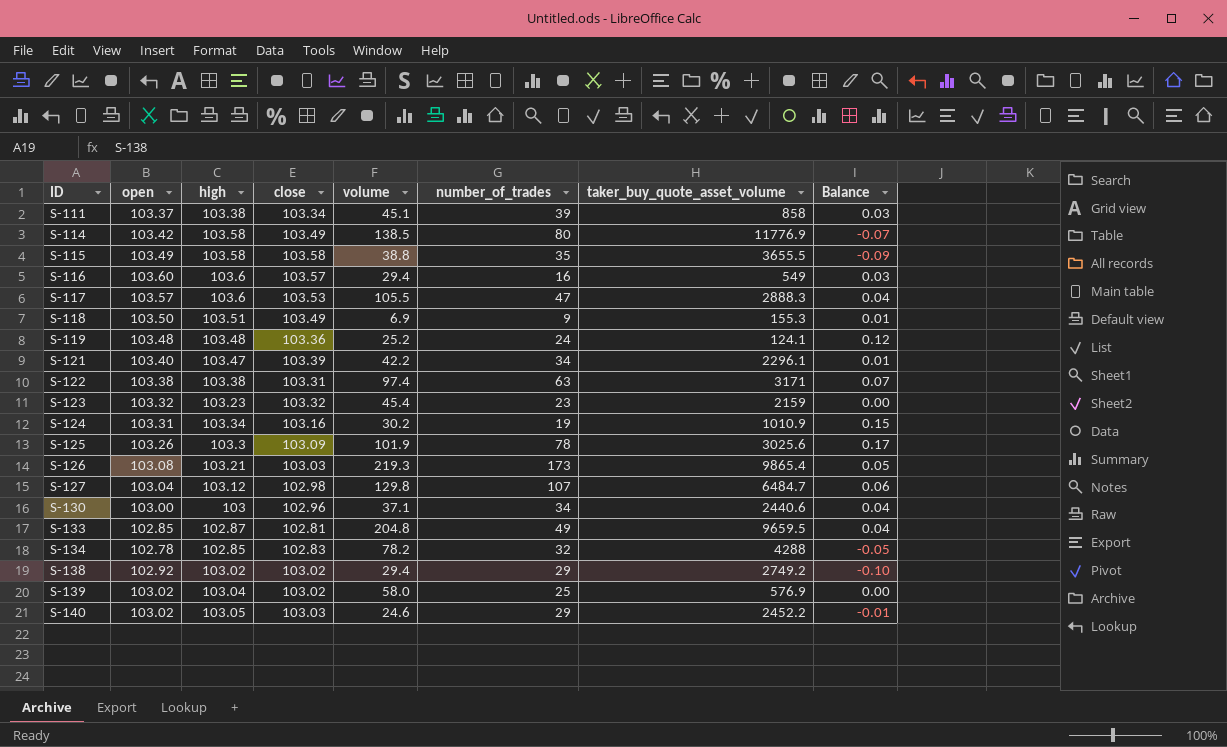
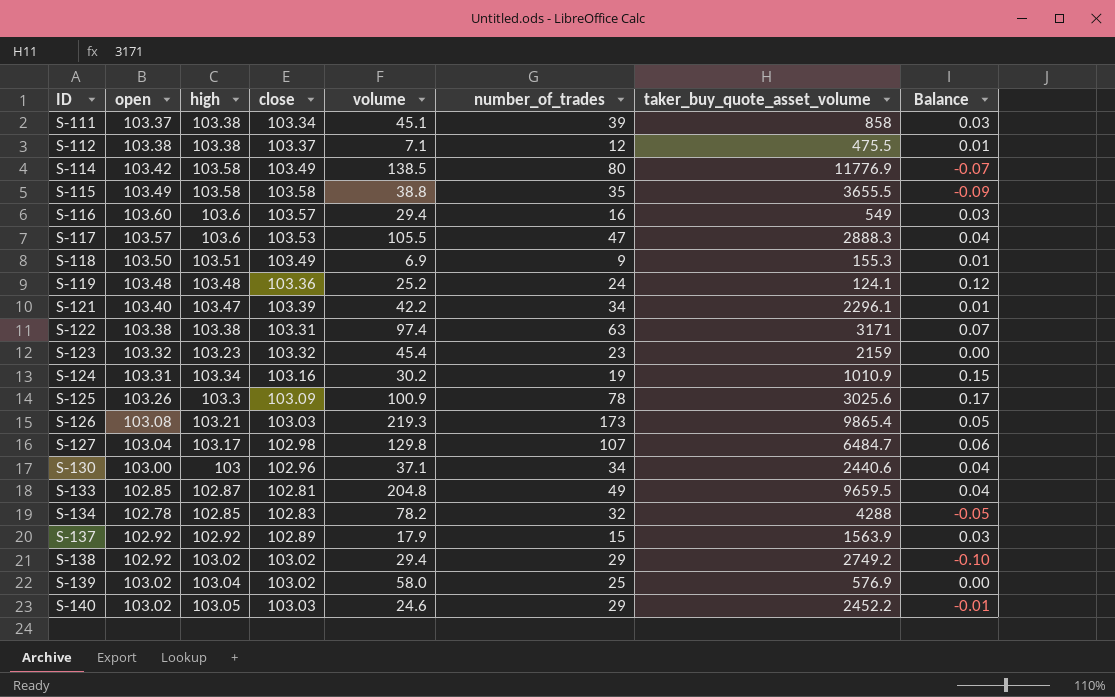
row S-112: none -> 103.38 | 103.38 | 103.37 | 7.1 | 12 | 475.5 | 0.01
S-125 | volume: 101.9 -> 100.9
S-127 | high: 103.12 -> 103.17
row S-137: none -> 102.92 | 102.92 | 102.89 | 17.9 | 15 | 1563.9 | 0.03

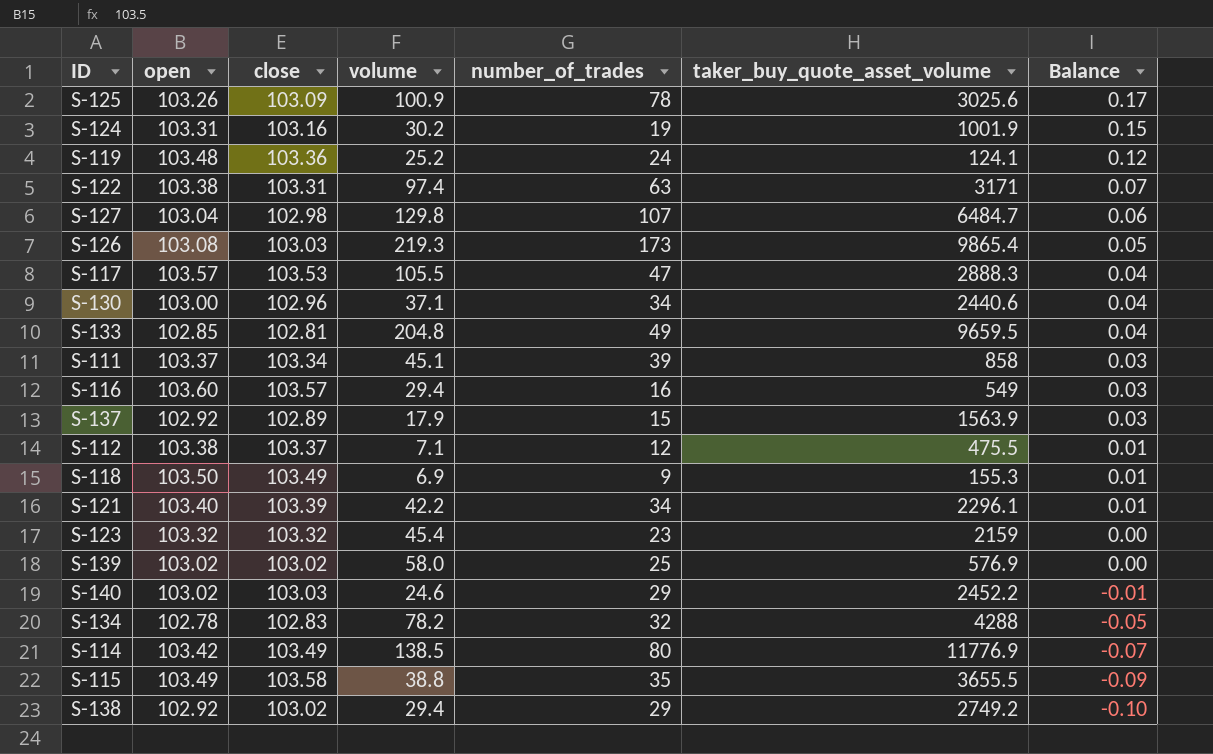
row order: ID ascending -> Balance descending
column high | position: 3 -> none
S-124 | taker_buy_quote_asset_volume: 1010.9 -> 1001.9

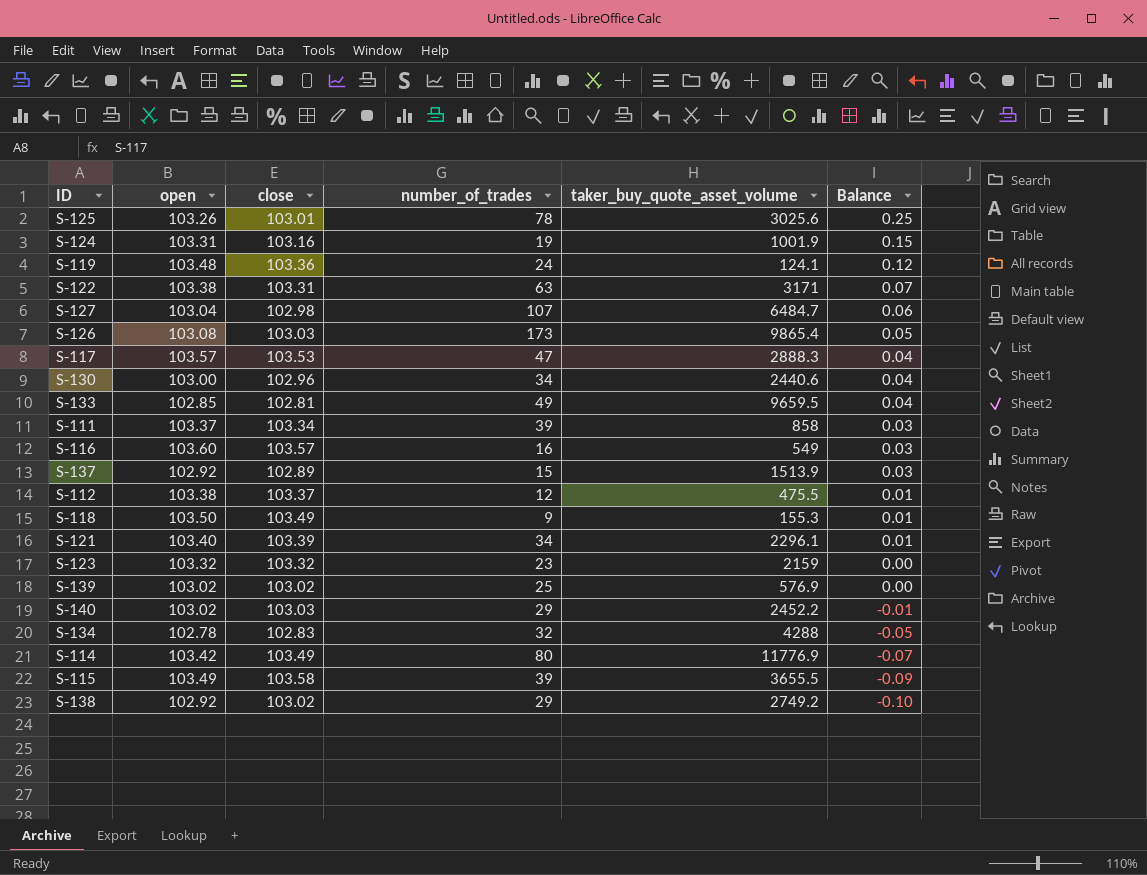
column volume | position: 4 -> none
S-125 | close: 103.09 -> 103.01
S-125 | Balance: 0.17 -> 0.25
S-137 | taker_buy_quote_asset_volume: 1563.9 -> 1513.9
S-115 | number_of_trades: 35 -> 39

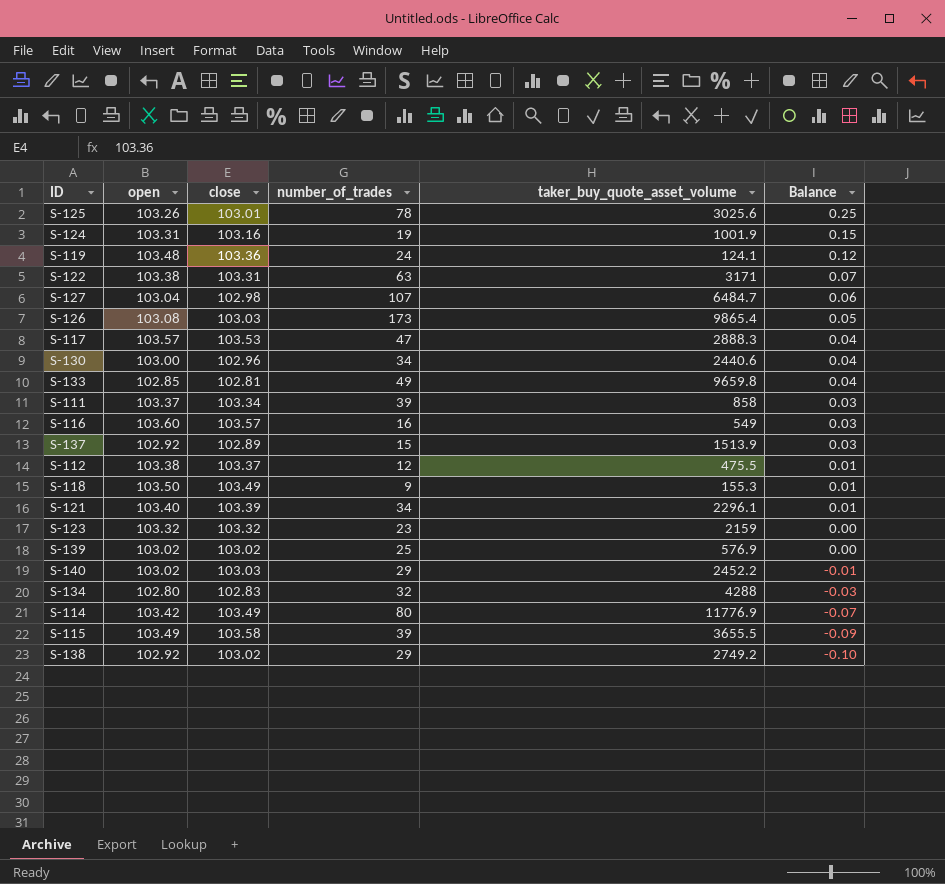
S-133 | taker_buy_quote_asset_volume: 9659.5 -> 9659.8
S-134 | open: 102.78 -> 102.80
S-134 | Balance: -0.05 -> -0.03

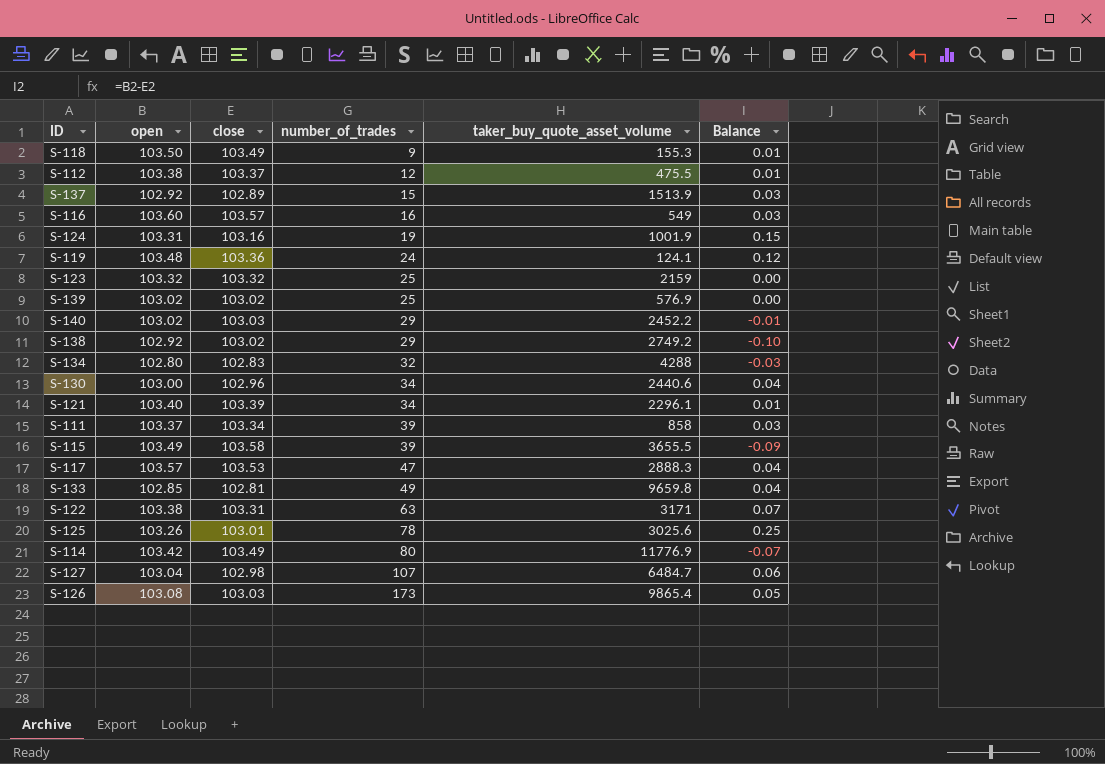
row order: Balance descending -> number_of_trades ascending
S-123 | number_of_trades: 23 -> 25

